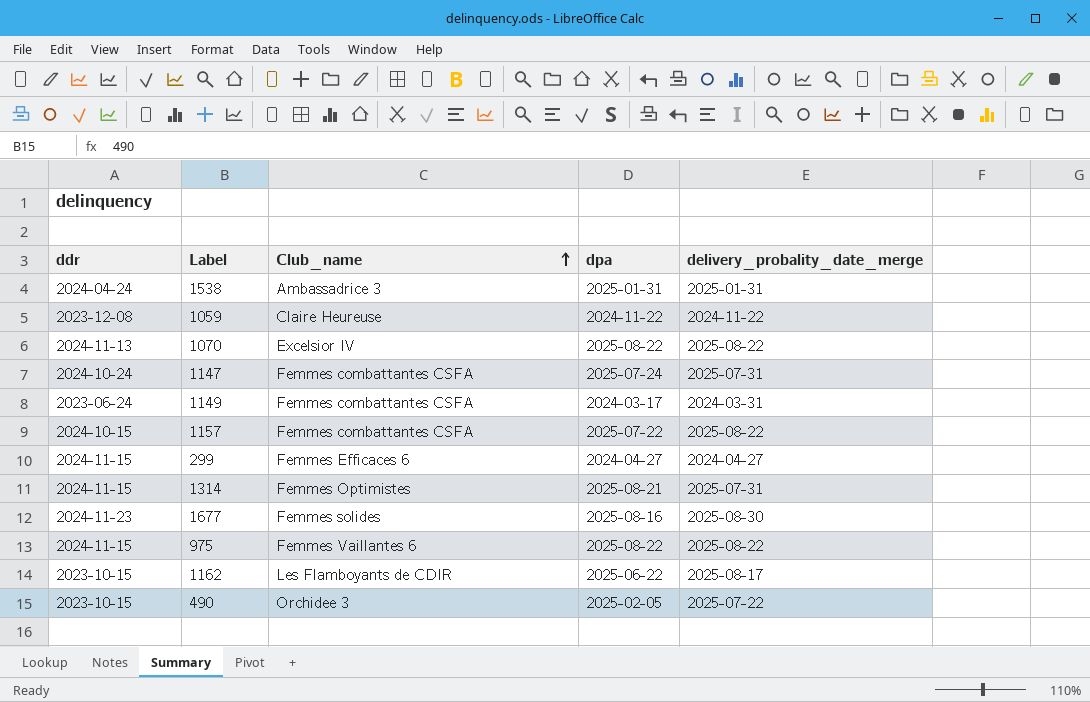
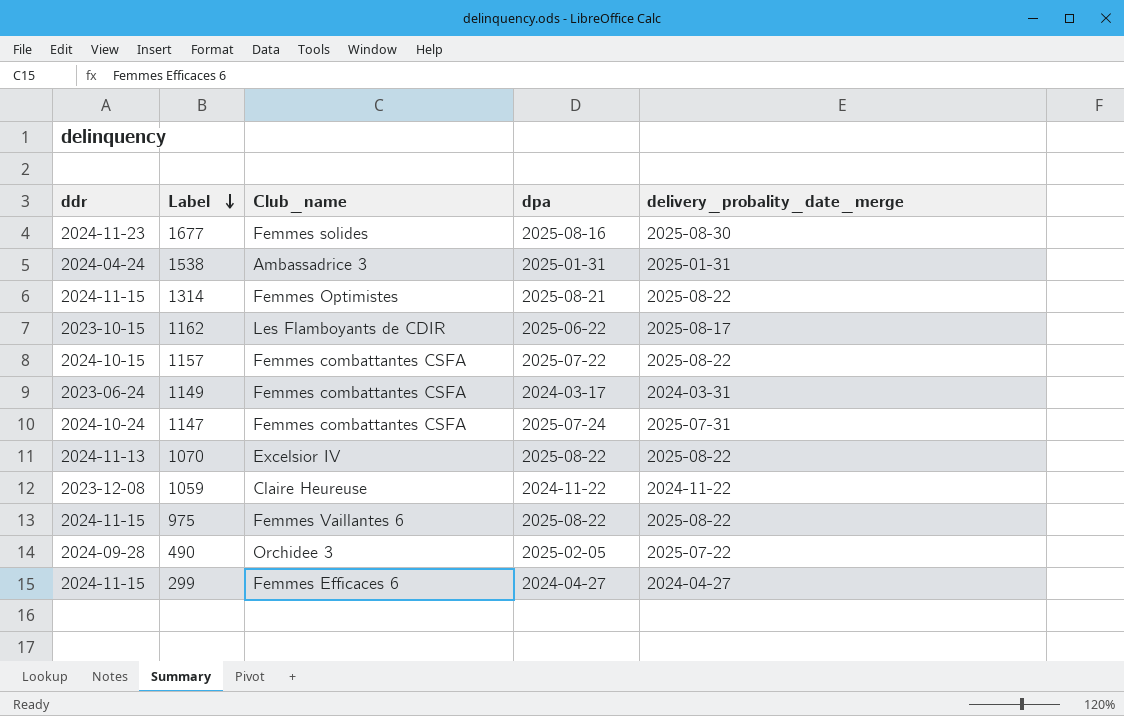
row order: Club_name ascending -> Label descending
1314 | delivery_probality_date_merge: 2025-07-31 -> 2025-08-22
490 | ddr: 2023-10-15 -> 2024-09-28

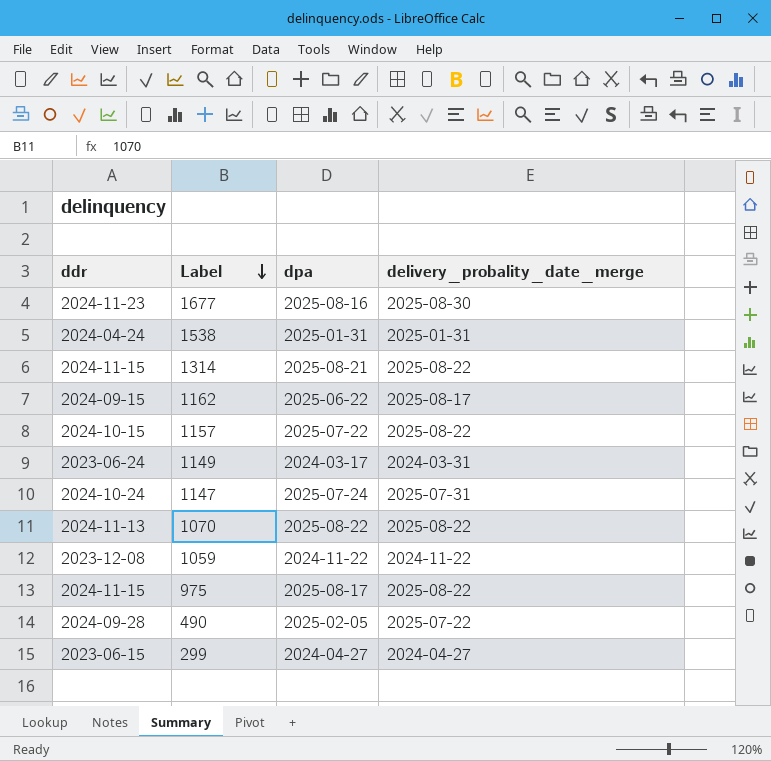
column Club_name | position: 3 -> none
1162 | ddr: 2023-10-15 -> 2024-09-15
975 | dpa: 2025-08-22 -> 2025-08-17
299 | ddr: 2024-11-15 -> 2023-06-15

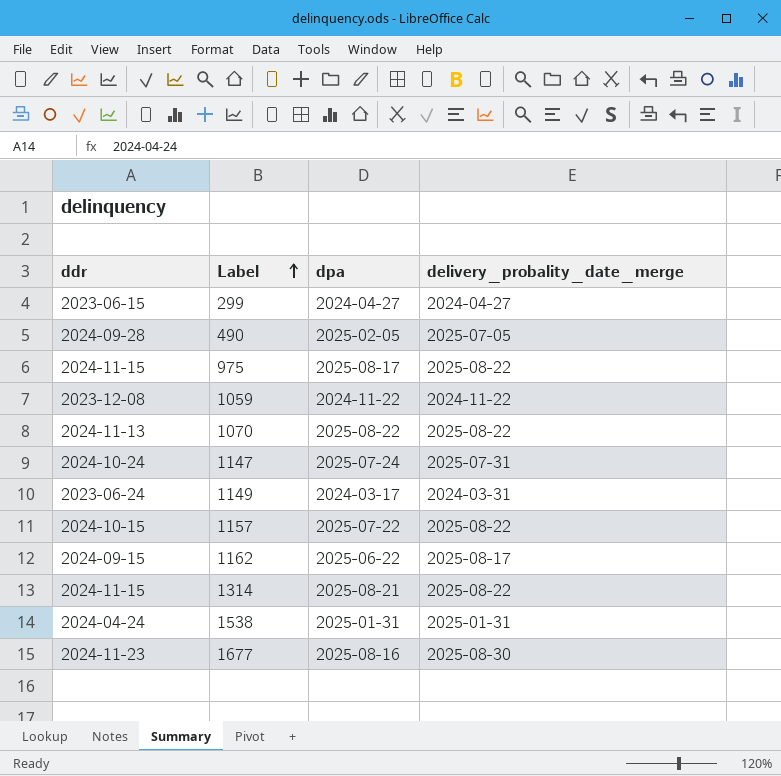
row order: Label descending -> Label ascending
490 | delivery_probality_date_merge: 2025-07-22 -> 2025-07-05

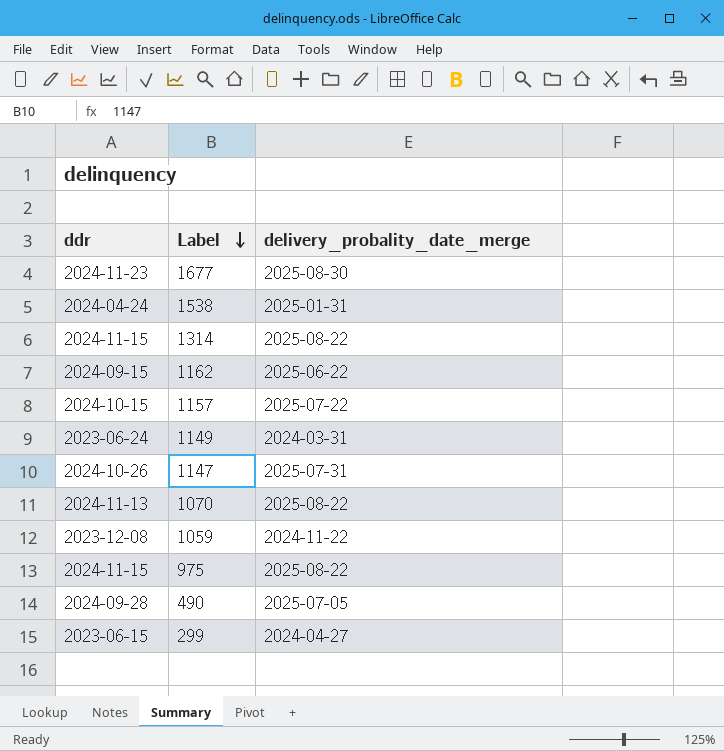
row order: Label ascending -> Label descending
column dpa | position: 3 -> none
1162 | delivery_probality_date_merge: 2025-08-17 -> 2025-06-22
1157 | delivery_probality_date_merge: 2025-08-22 -> 2025-07-22
1147 | ddr: 2024-10-24 -> 2024-10-26

